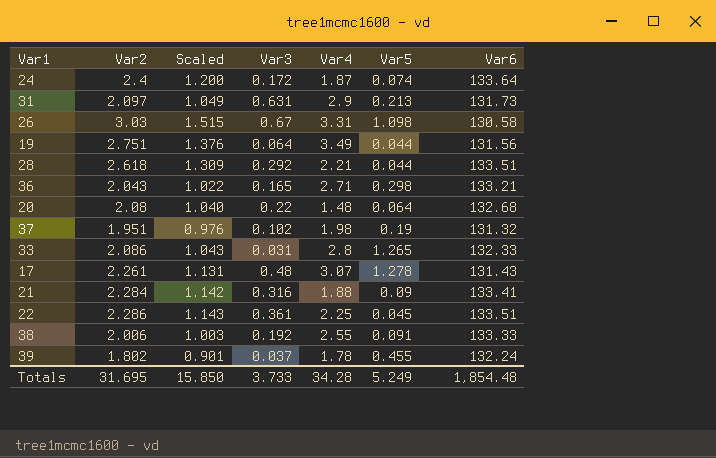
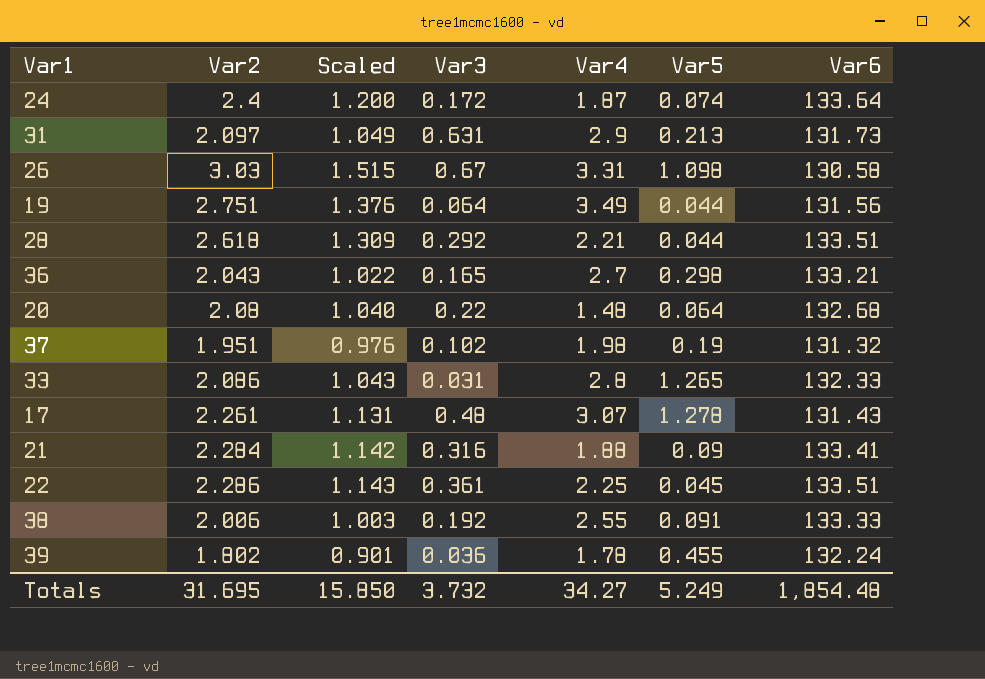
36 | Var4: 2.71 -> 2.7
39 | Var3: 0.037 -> 0.036
Totals | Var3: 3.733 -> 3.732
Totals | Var4: 34.28 -> 34.27

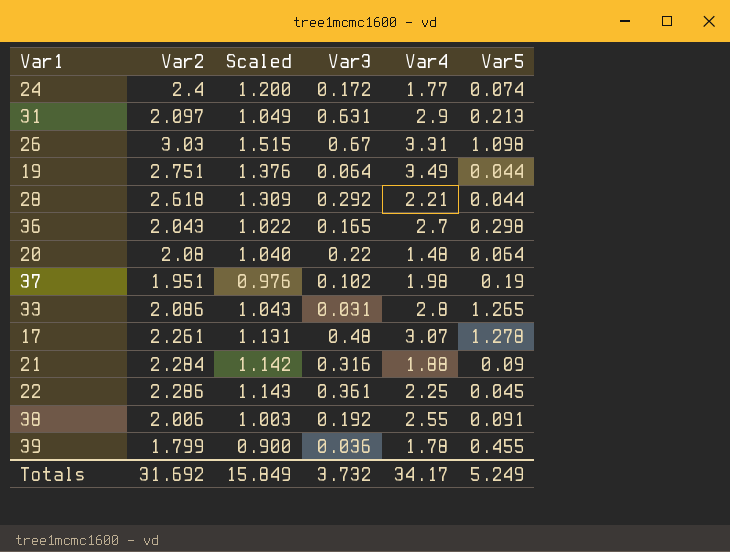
column Var6 | position: 7 -> none
24 | Var4: 1.87 -> 1.77
39 | Var2: 1.802 -> 1.799
39 | Scaled: 0.901 -> 0.900
Totals | Var2: 31.695 -> 31.692
Totals | Scaled: 15.850 -> 15.849
Totals | Var4: 34.27 -> 34.17

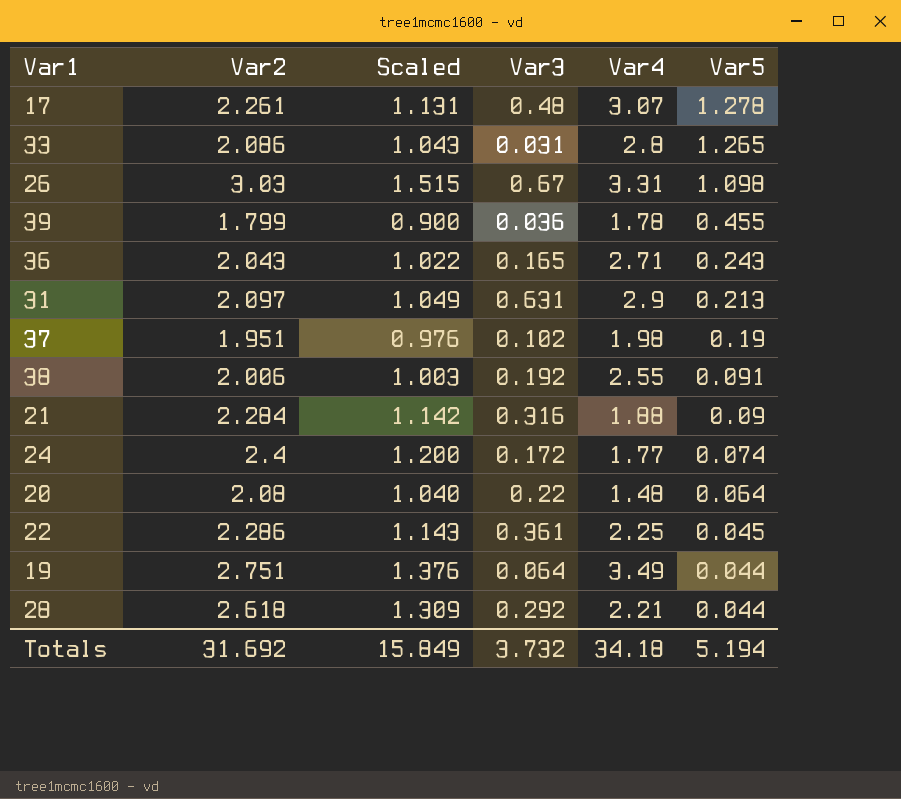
row order: none -> Var5 descending
36 | Var4: 2.7 -> 2.71
36 | Var5: 0.298 -> 0.243
Totals | Var4: 34.17 -> 34.18
Totals | Var5: 5.249 -> 5.194

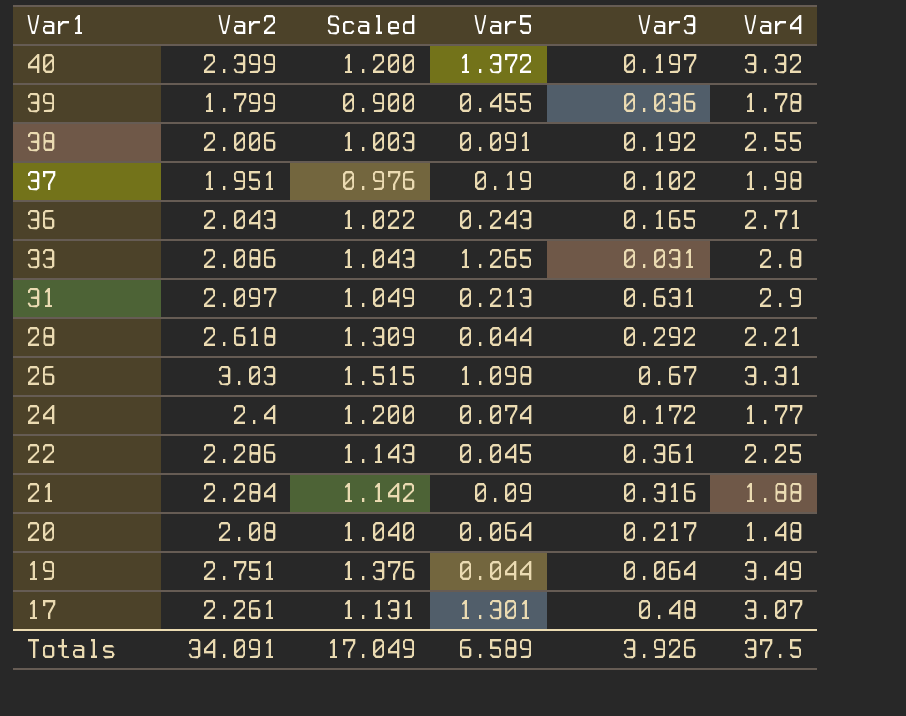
row order: Var5 descending -> Var1 descending
column Var5 | position: 6 -> 4
row 40: none -> 2.399 | 1.200 | 1.372 | 0.197 | 3.32
20 | Var3: 0.22 -> 0.217
17 | Var5: 1.278 -> 1.301
Totals | Var2: 31.692 -> 34.091
Totals | Scaled: 15.849 -> 17.049
Totals | Var5: 5.194 -> 6.589
Totals | Var3: 3.732 -> 3.926
Totals | Var4: 34.18 -> 37.5

